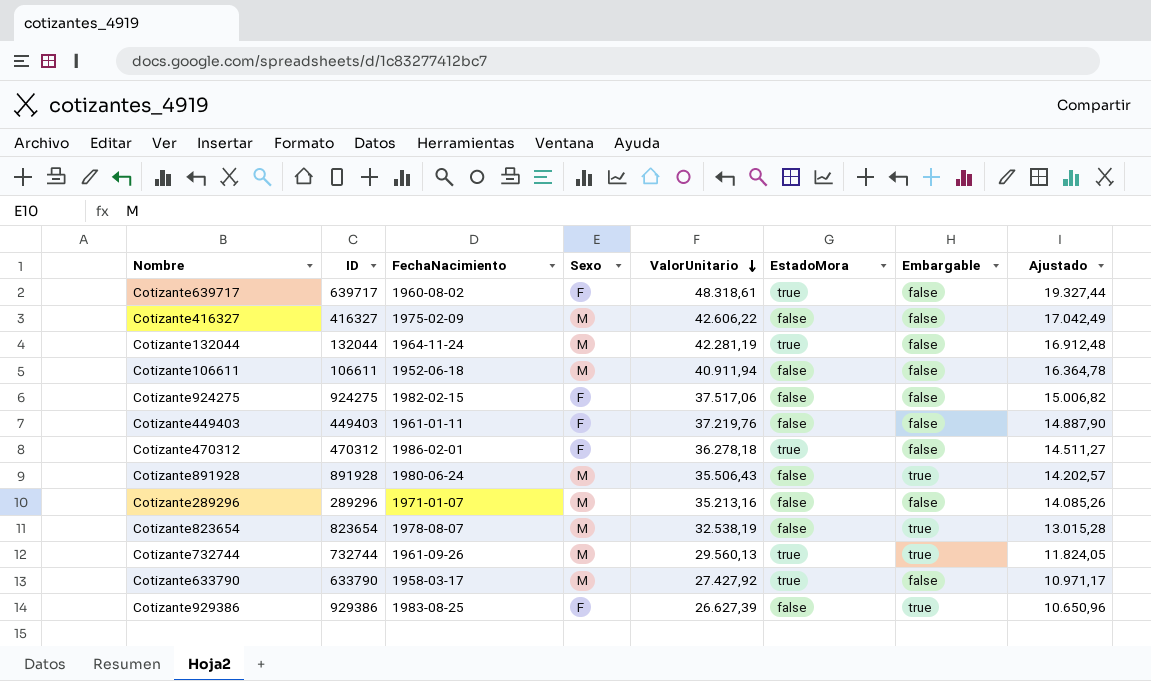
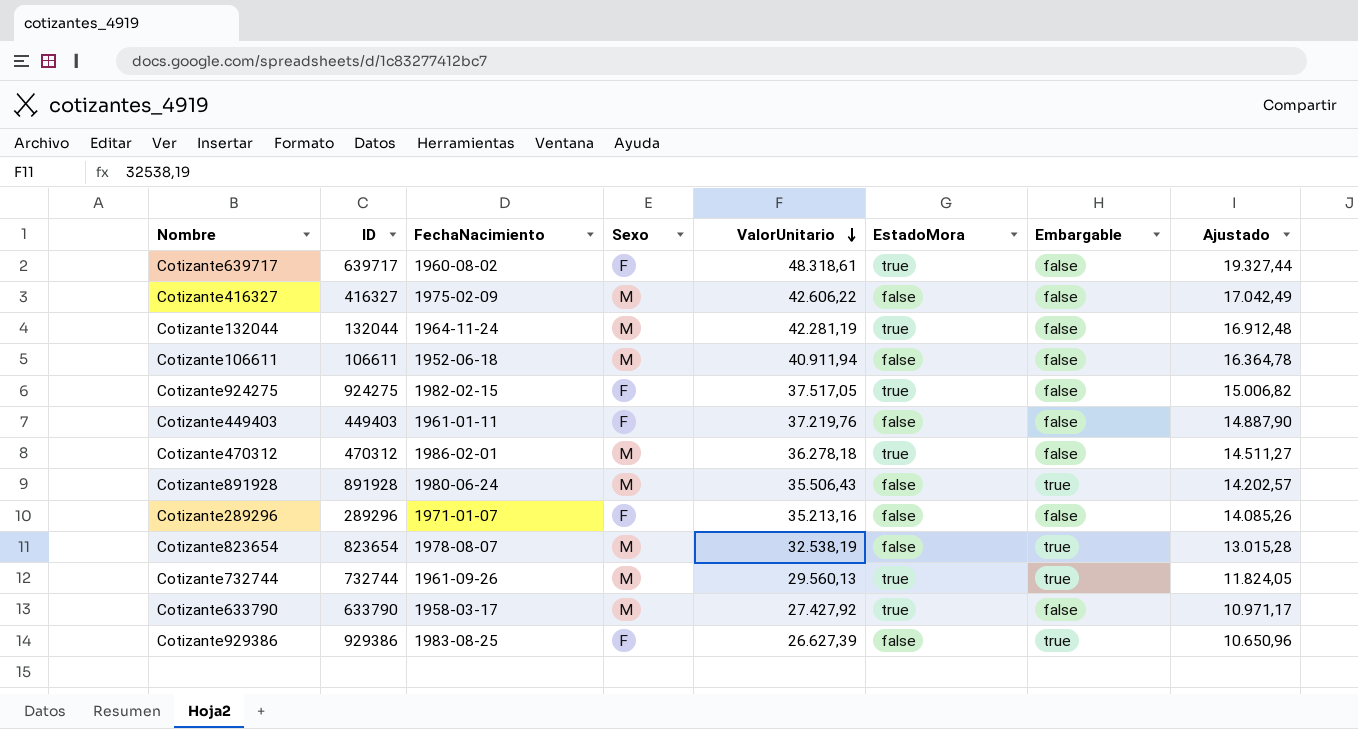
Cotizante924275 | ValorUnitario: 37.517,06 -> 37.517,05
Cotizante924275 | EstadoMora: false -> true
Cotizante470312 | Sexo: F -> M
Cotizante289296 | Sexo: M -> F

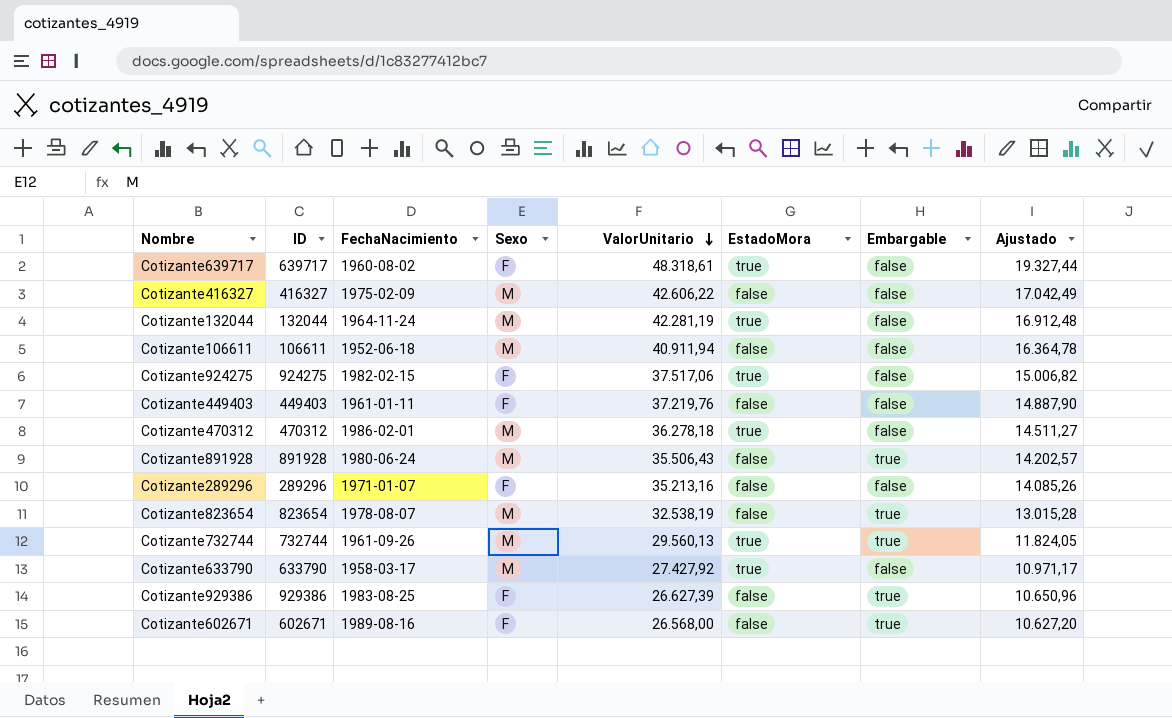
Cotizante924275 | ValorUnitario: 37.517,05 -> 37.517,06
row Cotizante602671: none -> 602671 | 1989-08-16 | F | 26.568,00 | false | true | 10.627,20

